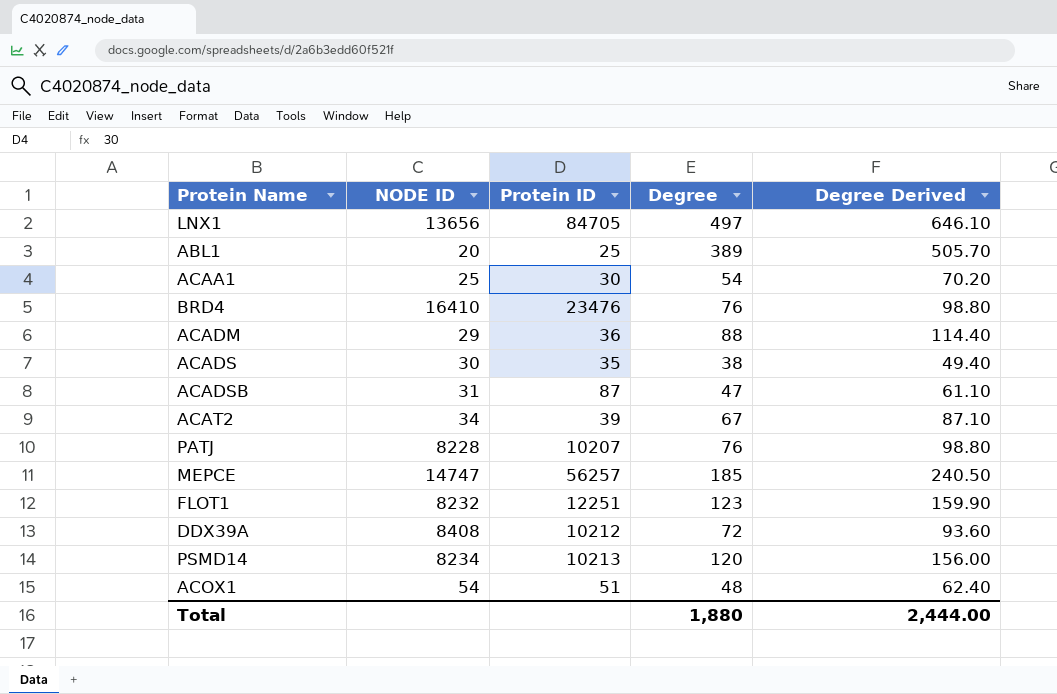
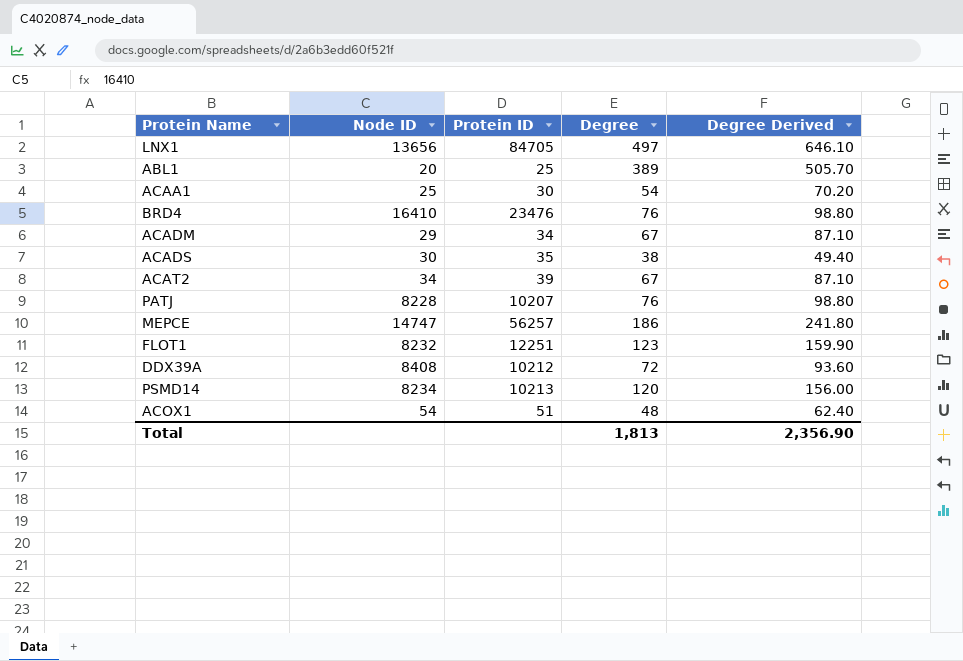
column name: NODE ID -> Node ID
row ACADSB: 31 | 87 | 47 | 61.10 -> none
ACADM | Protein ID: 36 -> 34
ACADM | Degree: 88 -> 67
ACADM | Degree Derived: 114.40 -> 87.10
MEPCE | Degree: 185 -> 186
MEPCE | Degree Derived: 240.50 -> 241.80
Total | Degree: 1,880 -> 1,813
Total | Degree Derived: 2,444.00 -> 2,356.90

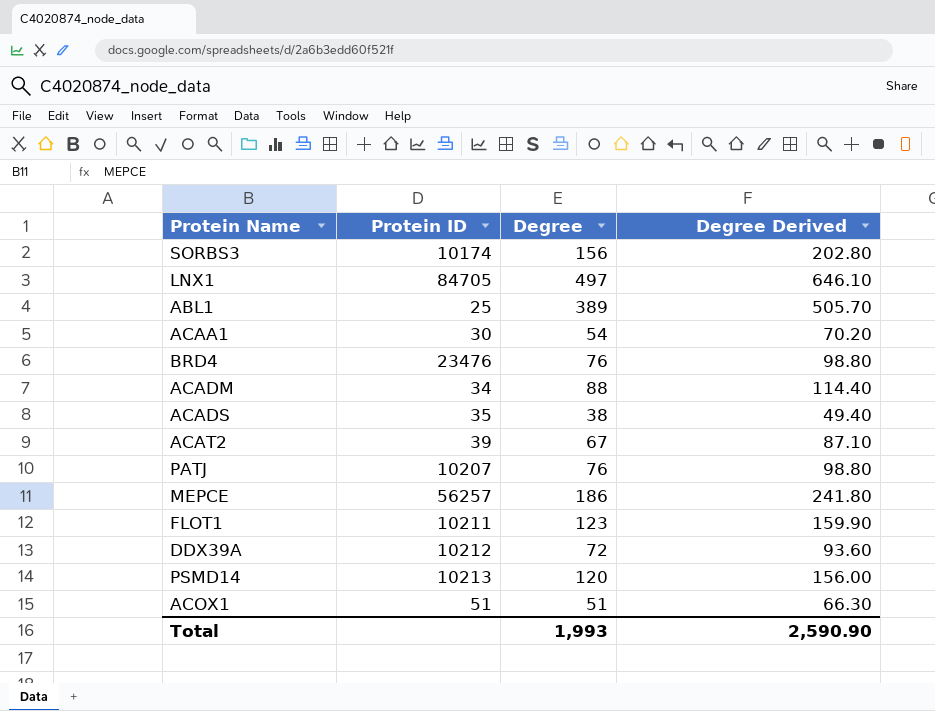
column Node ID | position: 2 -> none
row SORBS3: none -> 10174 | 156 | 202.80
ACADM | Degree: 67 -> 88
ACADM | Degree Derived: 87.10 -> 114.40
FLOT1 | Protein ID: 12251 -> 10211
ACOX1 | Degree: 48 -> 51
ACOX1 | Degree Derived: 62.40 -> 66.30
Total | Degree: 1,813 -> 1,993
Total | Degree Derived: 2,356.90 -> 2,590.90

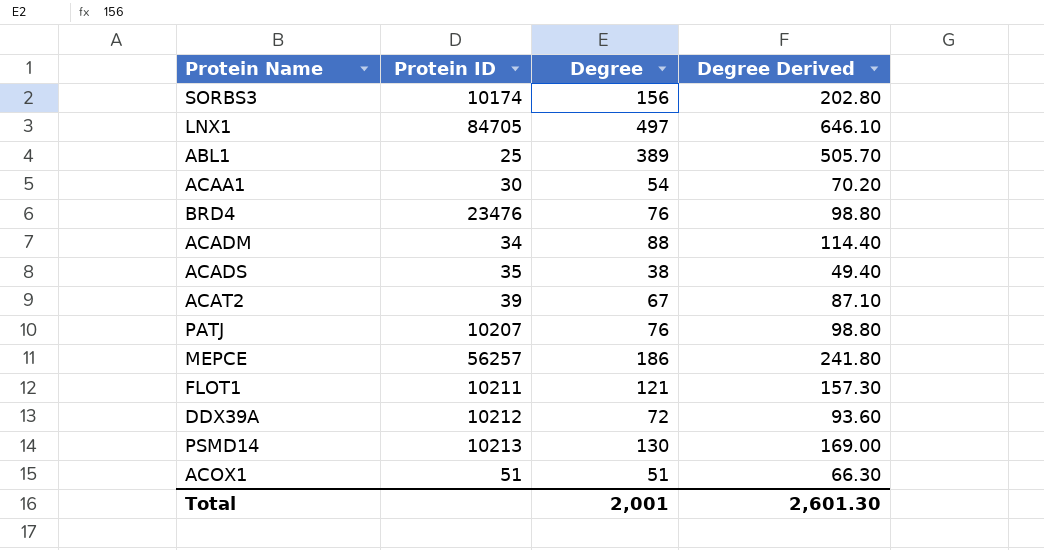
FLOT1 | Degree: 123 -> 121
FLOT1 | Degree Derived: 159.90 -> 157.30
PSMD14 | Degree: 120 -> 130
PSMD14 | Degree Derived: 156.00 -> 169.00
Total | Degree: 1,993 -> 2,001
Total | Degree Derived: 2,590.90 -> 2,601.30

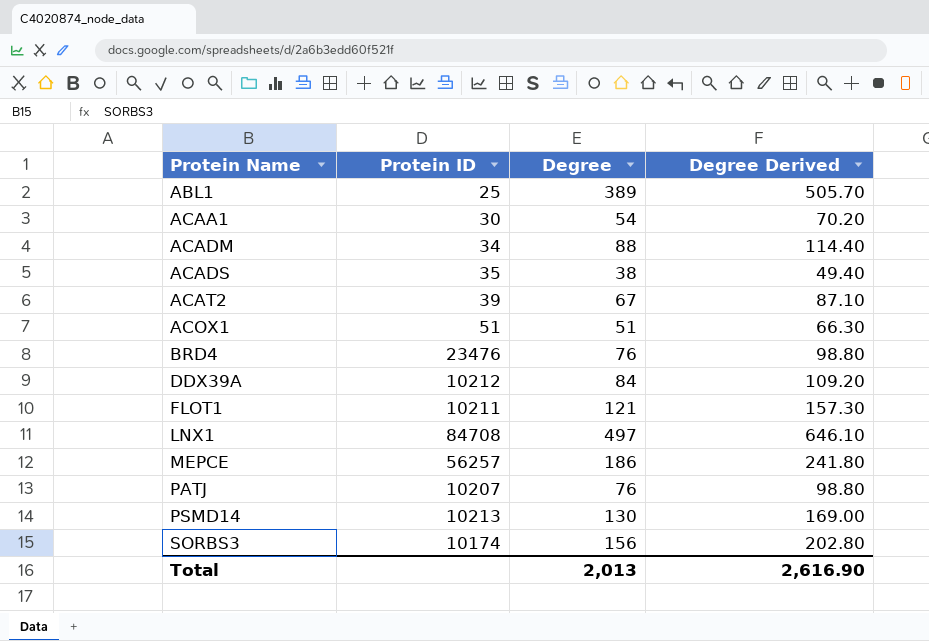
row order: none -> Protein Name ascending
DDX39A | Degree: 72 -> 84
DDX39A | Degree Derived: 93.60 -> 109.20
LNX1 | Protein ID: 84705 -> 84708
Total | Degree: 2,001 -> 2,013
Total | Degree Derived: 2,601.30 -> 2,616.90

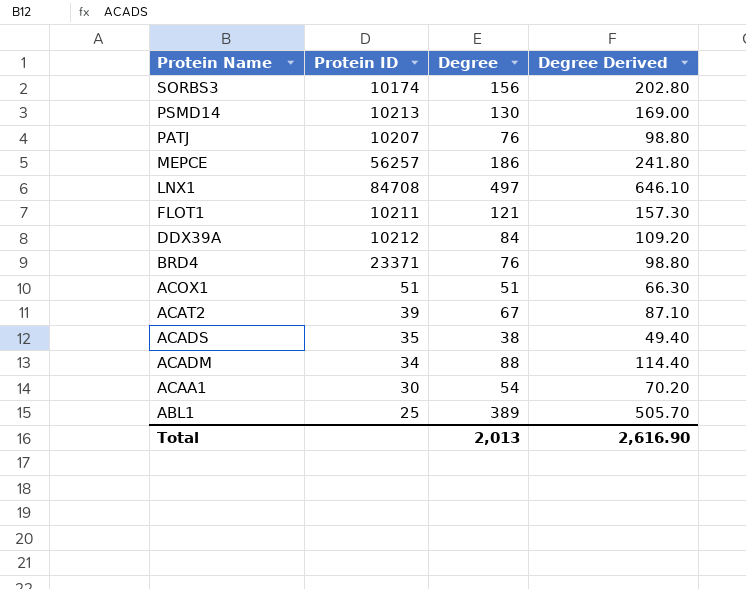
row order: Protein Name ascending -> Protein Name descending
BRD4 | Protein ID: 23476 -> 23371

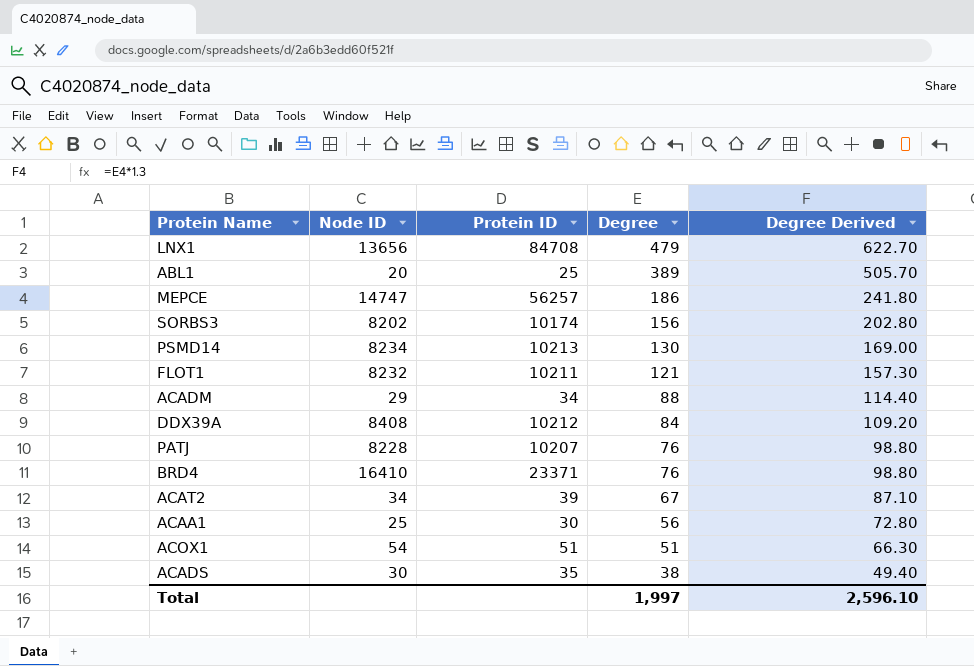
row order: Protein Name descending -> Degree descending
column Node ID | position: none -> 2
LNX1 | Degree: 497 -> 479
LNX1 | Degree Derived: 646.10 -> 622.70
ACAA1 | Degree: 54 -> 56
ACAA1 | Degree Derived: 70.20 -> 72.80
Total | Degree: 2,013 -> 1,997
Total | Degree Derived: 2,616.90 -> 2,596.10

